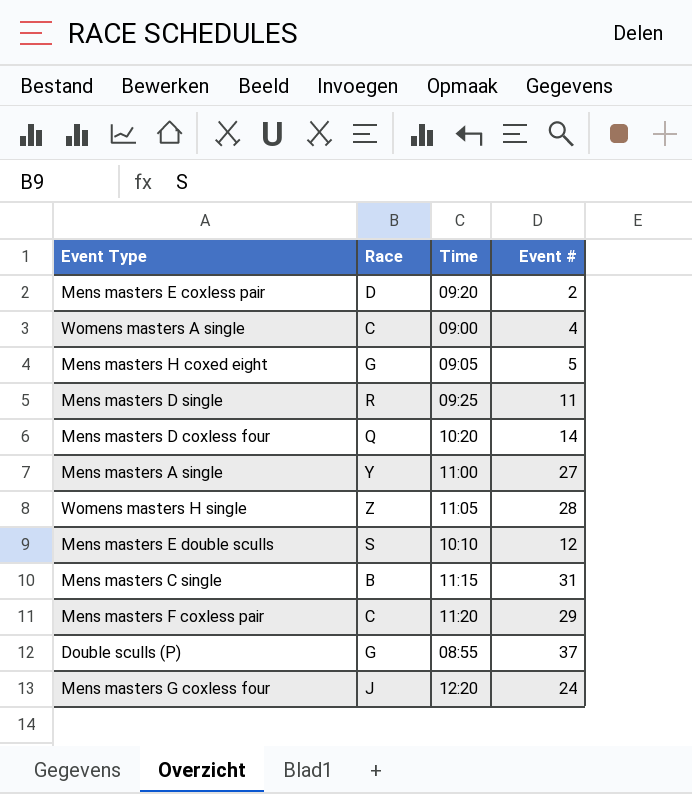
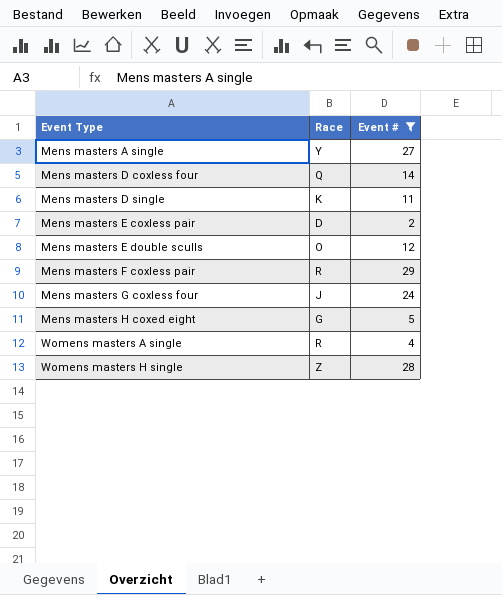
filter: none -> Event # <= 29
row order: none -> Event Type ascending
column Time | position: 3 -> none
Mens masters D single | Race: R -> K
Mens masters E double sculls | Race: S -> O
Mens masters F coxless pair | Race: C -> R
Womens masters A single | Race: C -> R

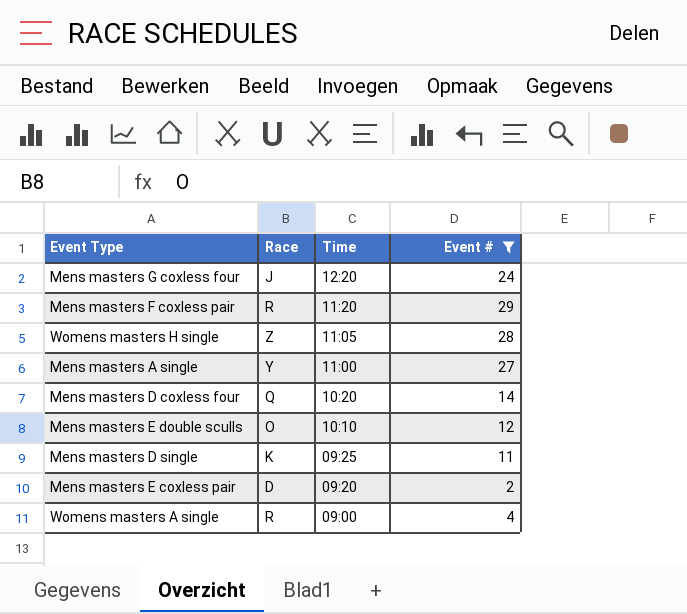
row order: Event Type ascending -> Time descending
column Time | position: none -> 3
row Mens masters H coxed eight: G | 5 -> none

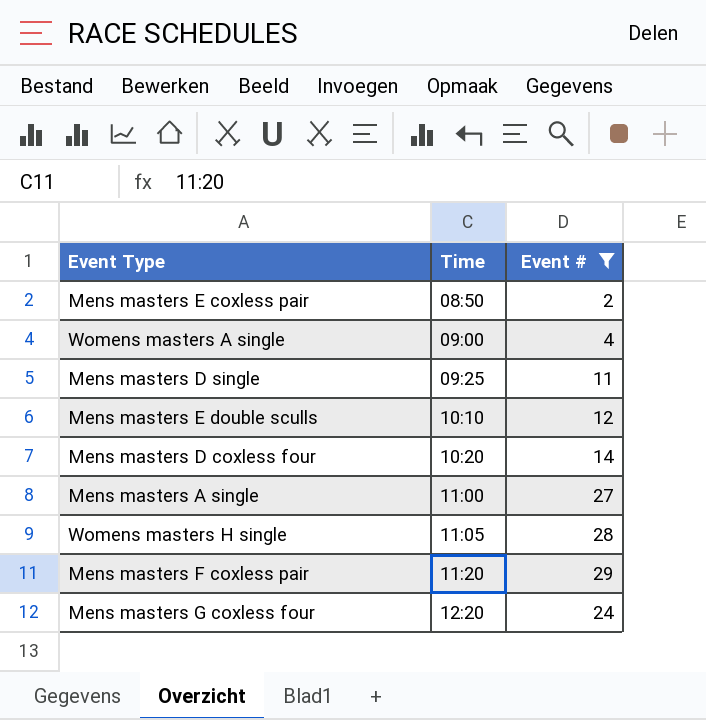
row order: Time descending -> Time ascending
column Race | position: 2 -> none
Mens masters E coxless pair | Time: 09:20 -> 08:50

